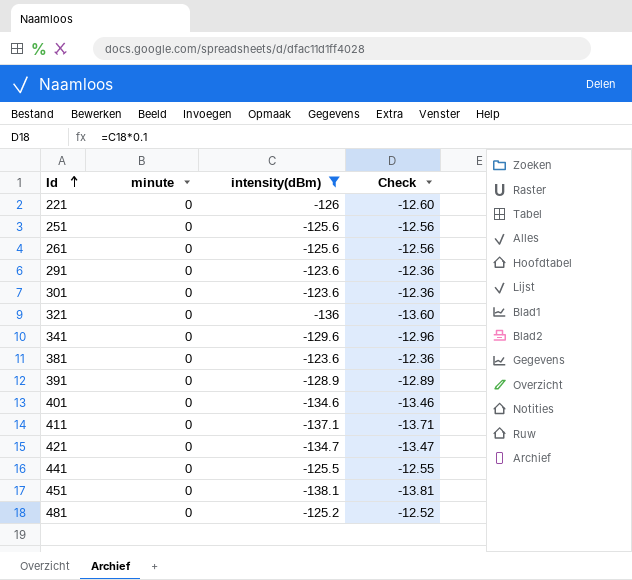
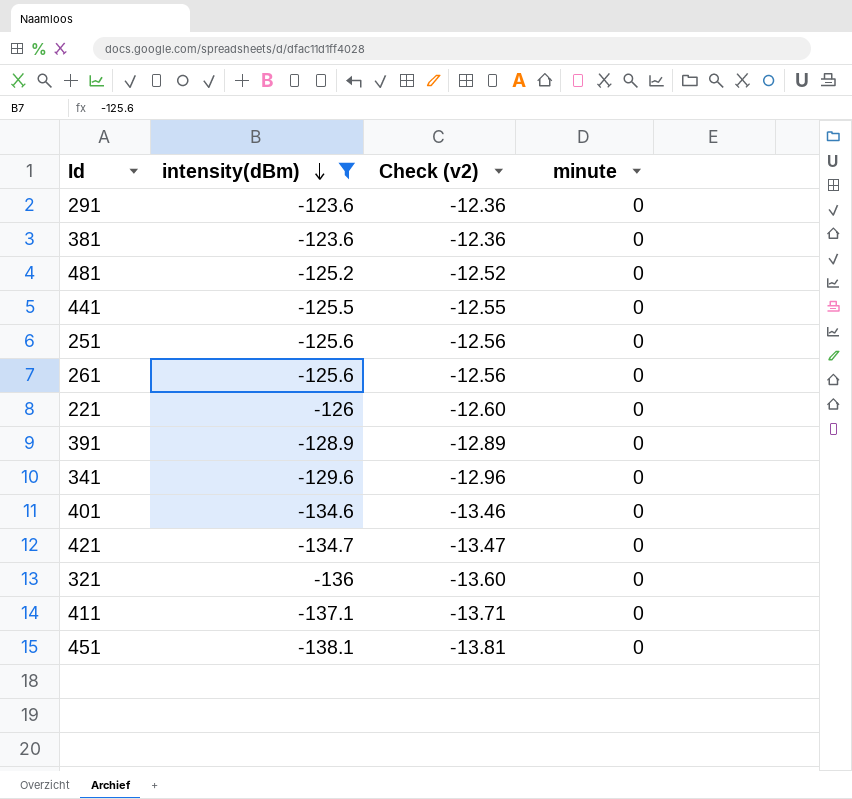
row order: Id ascending -> intensity(dBm) descending
column name: Check -> Check (v2)
column minute | position: 2 -> 4
row 301: 0 | -123.6 | -12.36 -> none

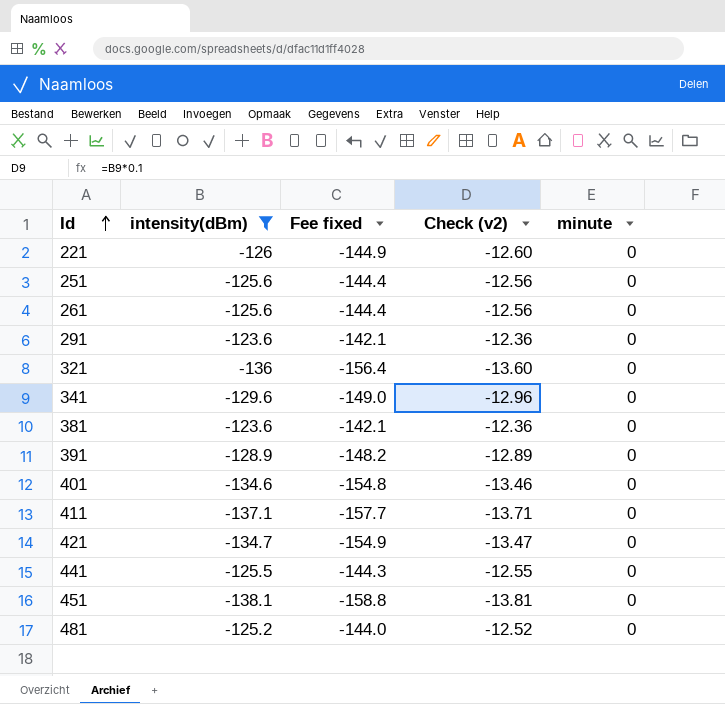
row order: intensity(dBm) descending -> Id ascending
column Fee fixed | formula: none -> [intensity(dBm)] * 1.15

